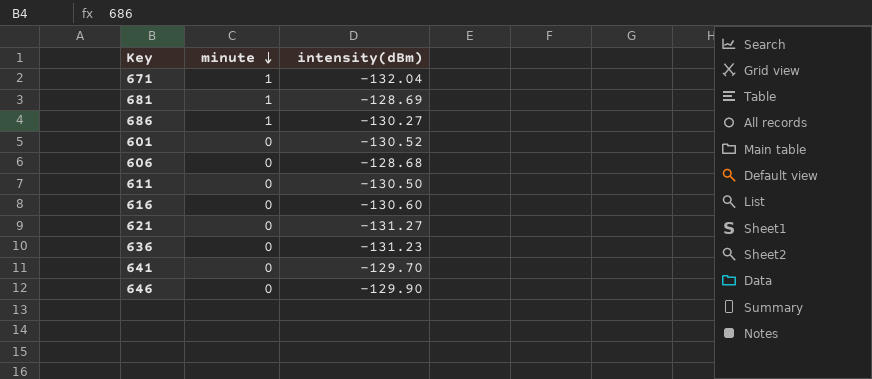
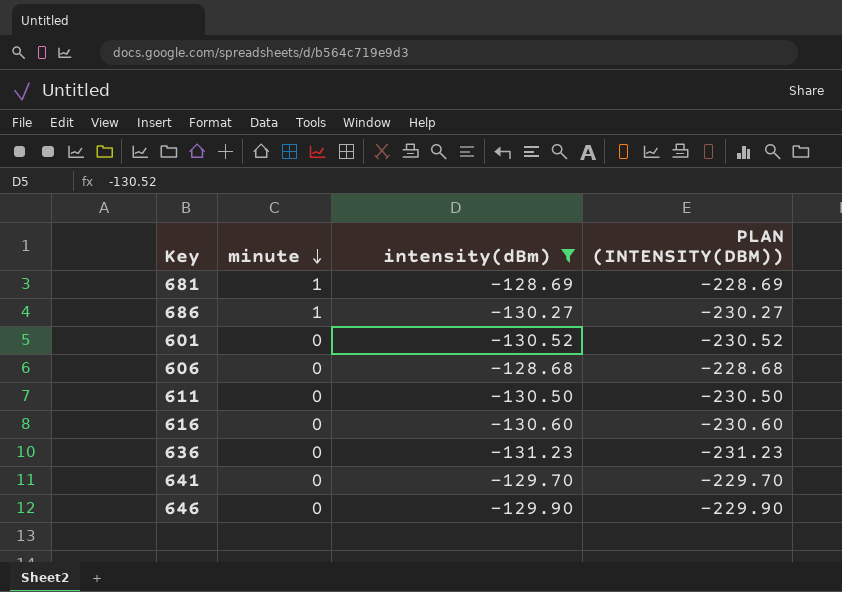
filter: none -> intensity(dBm) >= -131.23
column PLAN (INTENSITY(DBM)) | formula: none -> [intensity(dBm)] - 100

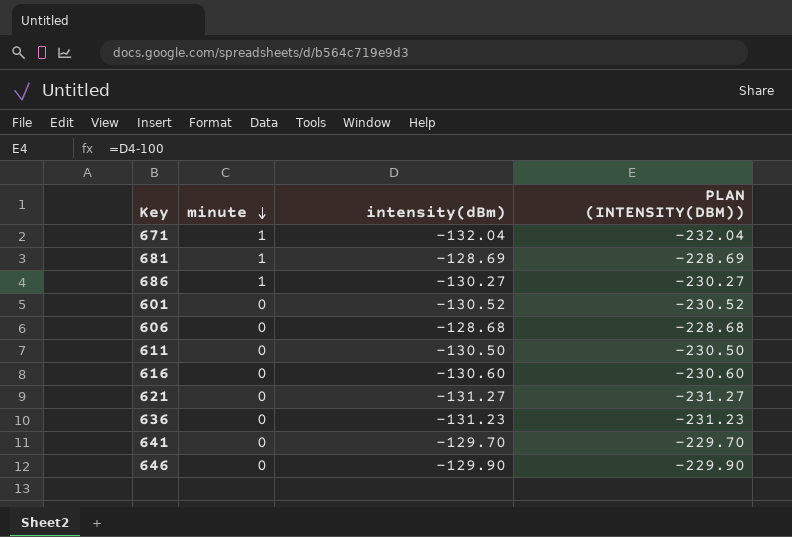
filter: intensity(dBm) >= -131.23 -> none

